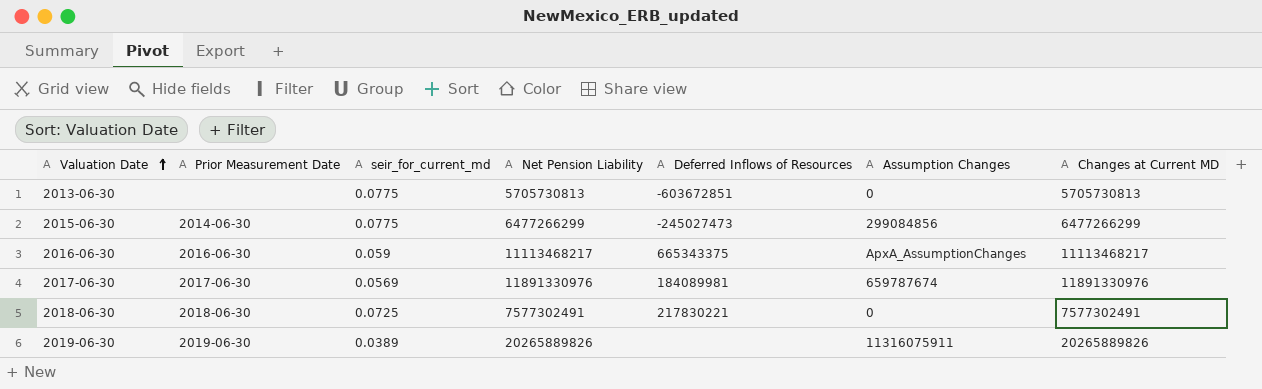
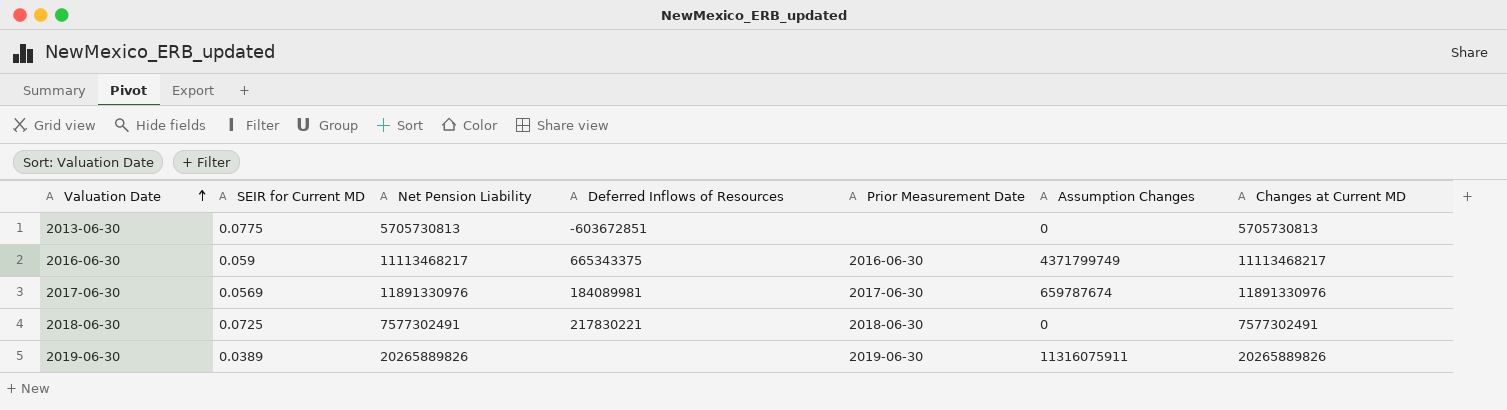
column name: seir_for_current_md -> SEIR for Current MD
column Prior Measurement Date | position: 2 -> 5
row 2015-06-30: 2014-06-30 | 0.0775 | 6477266299 | -245027473 | 299084856 | 6477266299 -> none
2016-06-30 | Assumption Changes: ApxA_AssumptionChanges -> 4371799749

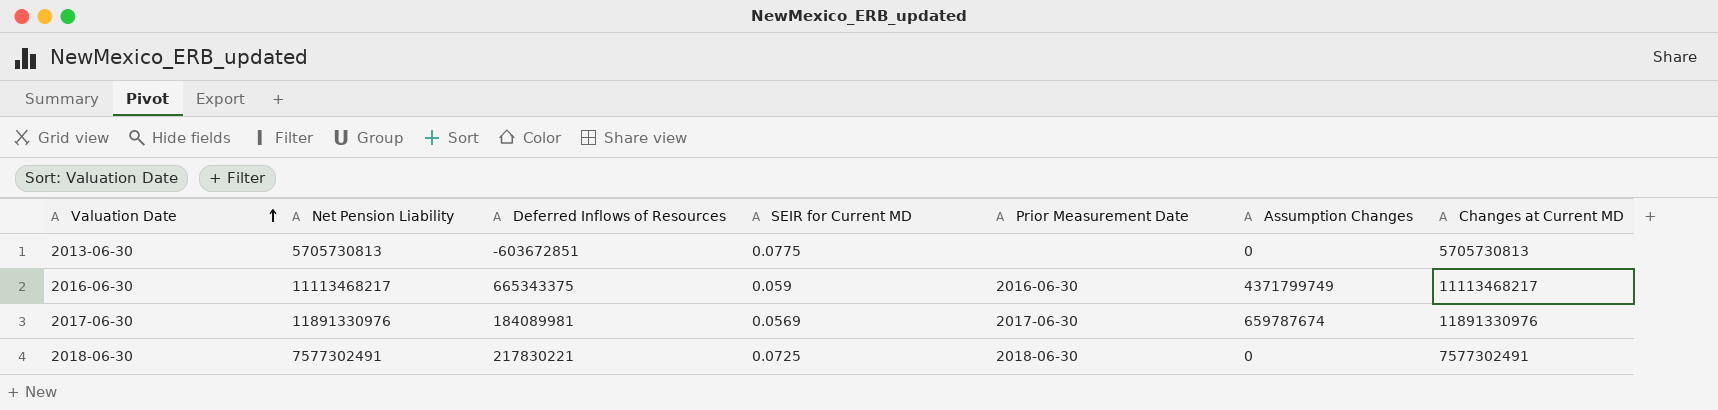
column SEIR for Current MD | position: 2 -> 4
row 2019-06-30: 0.0389 | 20265889826 | none | 2019-06-30 | 11316075911 | 20265889826 -> none

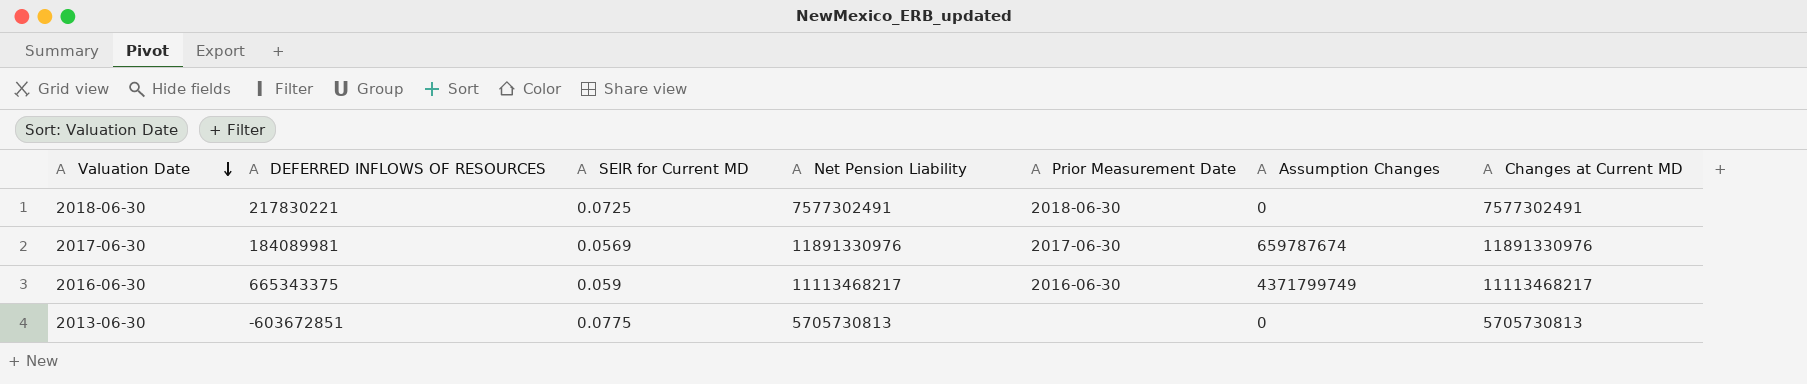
row order: Valuation Date ascending -> Valuation Date descending
column name: Deferred Inflows of Resources -> DEFERRED INFLOWS OF RESOURCES
column Net Pension Liability | position: 2 -> 4

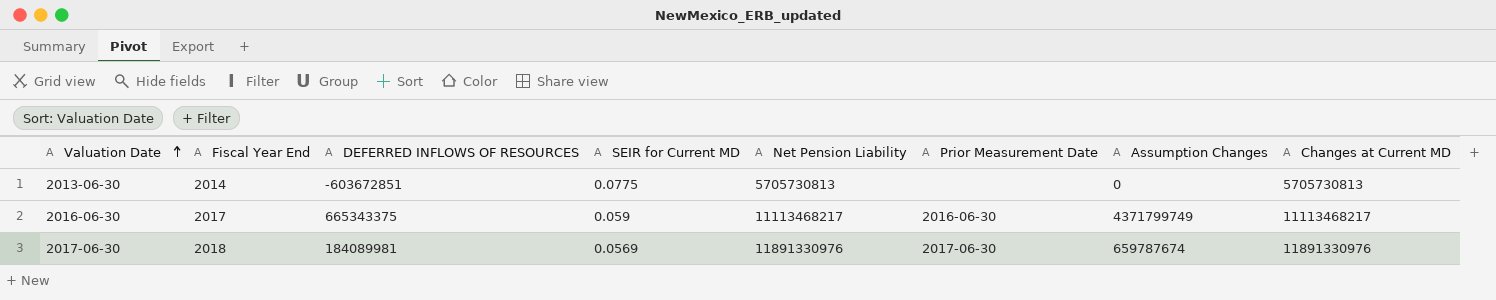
row order: Valuation Date descending -> Valuation Date ascending
column Fiscal Year End | position: none -> 2
row 2018-06-30: 217830221 | 0.0725 | 7577302491 | 2018-06-30 | 0 | 7577302491 -> none

